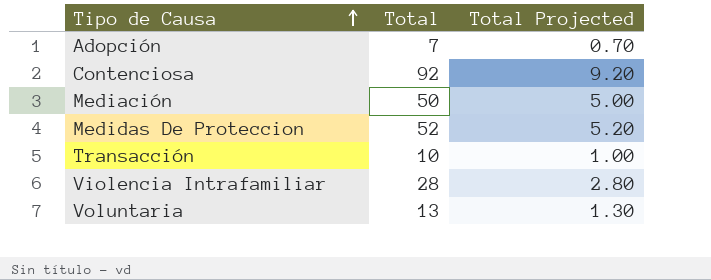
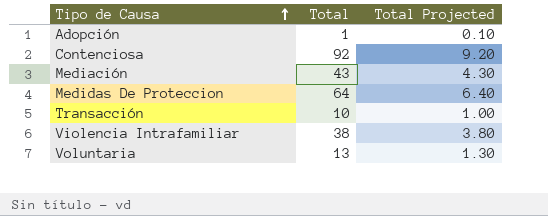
Adopción | Total: 7 -> 1
Adopción | Total Projected: 0.70 -> 0.10
Mediación | Total: 50 -> 43
Mediación | Total Projected: 5.00 -> 4.30
Medidas De Proteccion | Total: 52 -> 64
Medidas De Proteccion | Total Projected: 5.20 -> 6.40
Violencia Intrafamiliar | Total: 28 -> 38
Violencia Intrafamiliar | Total Projected: 2.80 -> 3.80

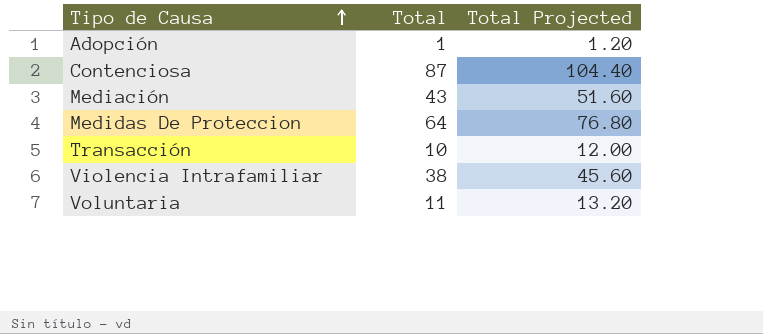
column Total Projected | formula: [Total] * 0.1 -> [Total] * 1.2
Contenciosa | Total: 92 -> 87
Voluntaria | Total: 13 -> 11

